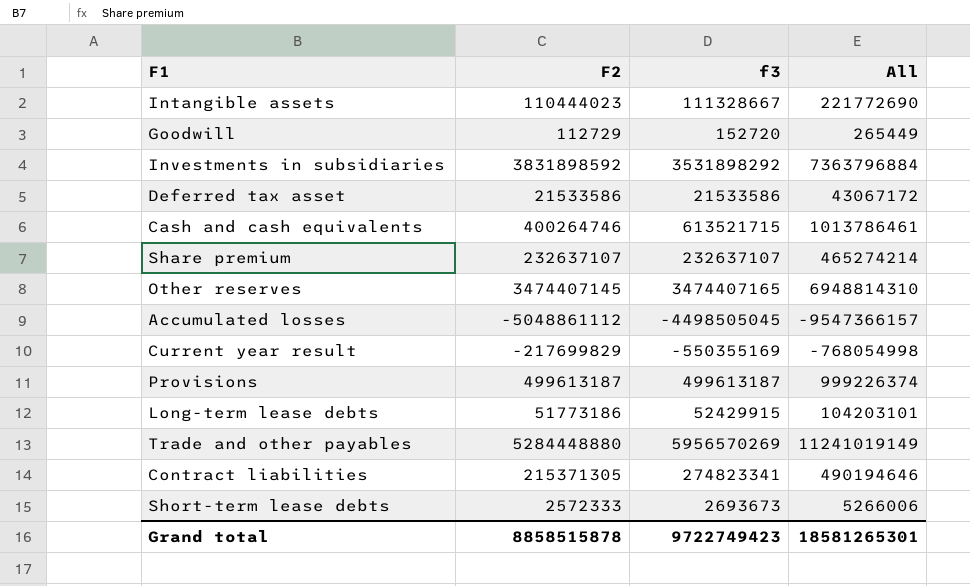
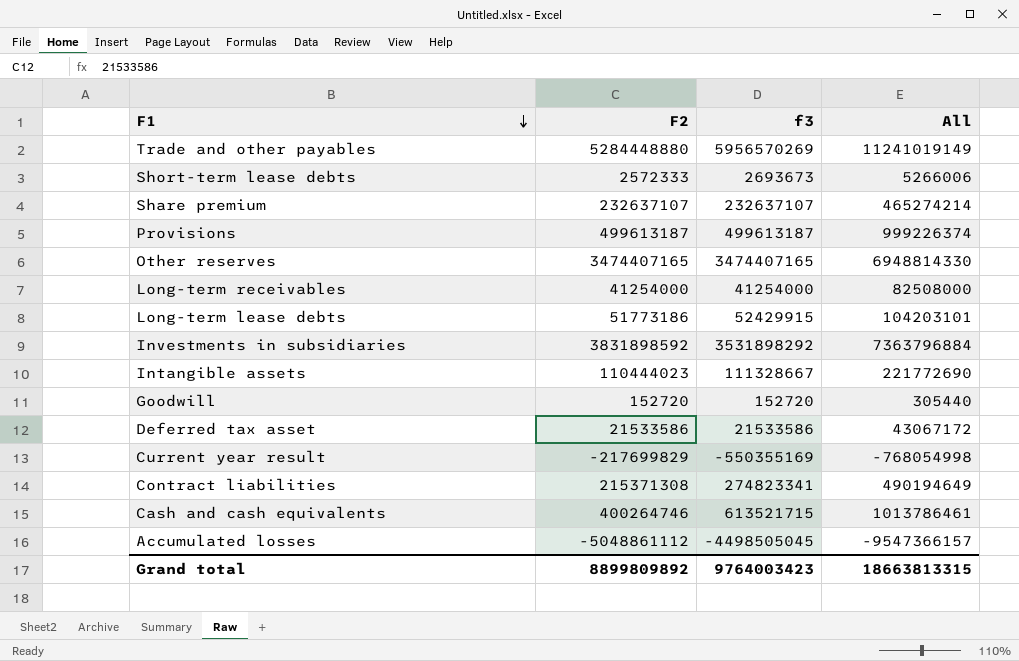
row order: none -> F1 descending
Other reserves | F2: 3474407145 -> 3474407165
Other reserves | All: 6948814310 -> 6948814330
row Long-term receivables: none -> 41254000 | 41254000 | 82508000
Goodwill | F2: 112729 -> 152720
Goodwill | All: 265449 -> 305440
Contract liabilities | F2: 215371305 -> 215371308
Contract liabilities | All: 490194646 -> 490194649
Grand total | F2: 8858515878 -> 8899809892
Grand total | f3: 9722749423 -> 9764003423
Grand total | All: 18581265301 -> 18663813315

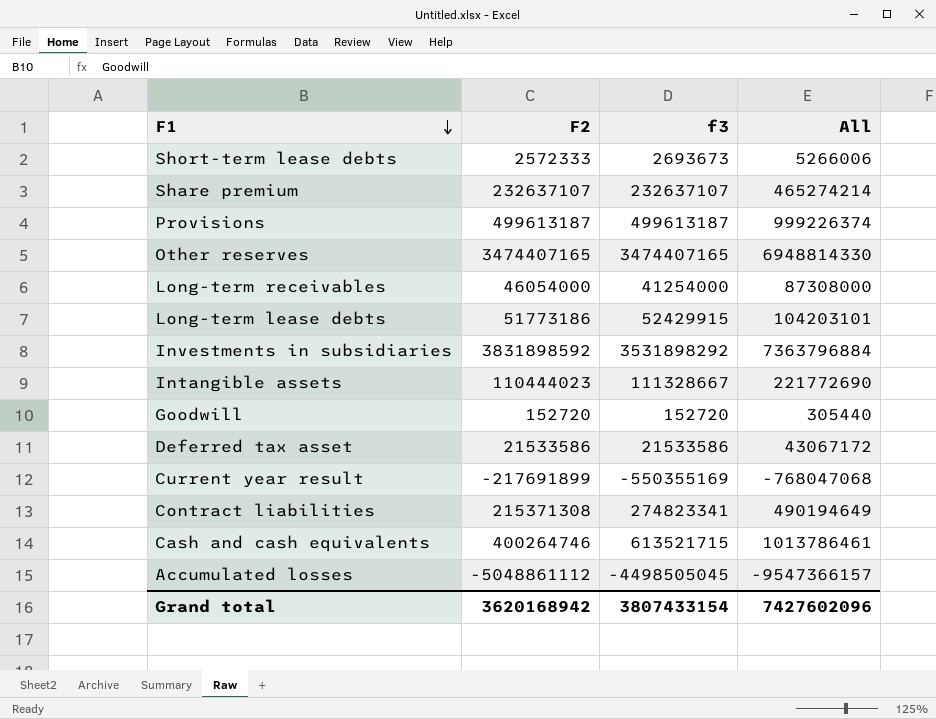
row Trade and other payables: 5284448880 | 5956570269 | 11241019149 -> none
Long-term receivables | F2: 41254000 -> 46054000
Long-term receivables | All: 82508000 -> 87308000
Current year result | F2: -217699829 -> -217691899
Current year result | All: -768054998 -> -768047068
Grand total | F2: 8899809892 -> 3620168942
Grand total | f3: 9764003423 -> 3807433154
Grand total | All: 18663813315 -> 7427602096

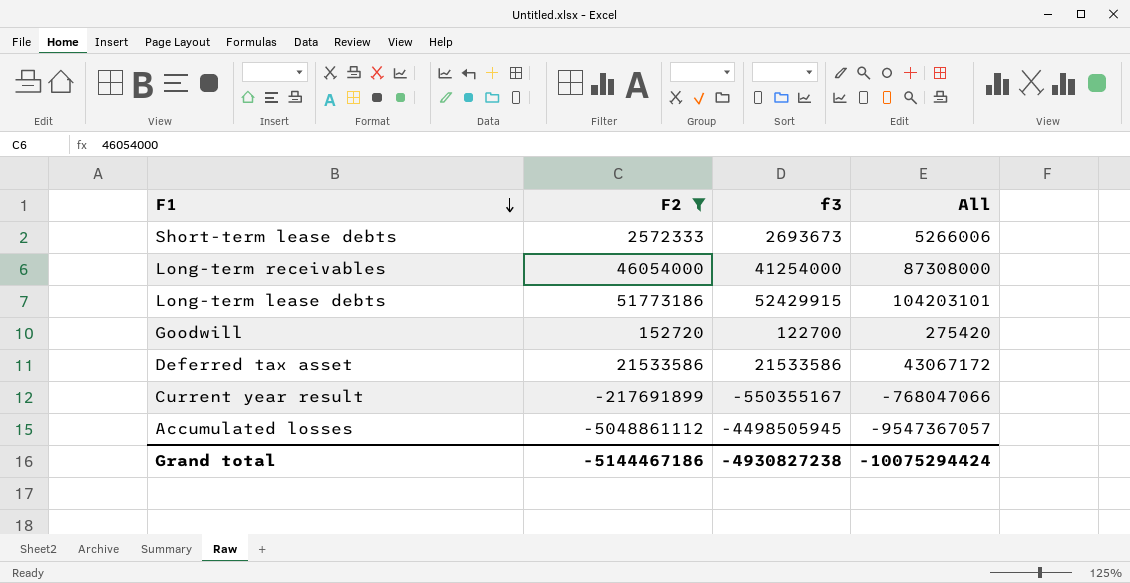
filter: none -> F2 <= 51773186
Goodwill | f3: 152720 -> 122700
Goodwill | All: 305440 -> 275420
Current year result | f3: -550355169 -> -550355167
Current year result | All: -768047068 -> -768047066
Accumulated losses | f3: -4498505045 -> -4498505945
Accumulated losses | All: -9547366157 -> -9547367057
Grand total | F2: 3620168942 -> -5144467186
Grand total | f3: 3807433154 -> -4930827238
Grand total | All: 7427602096 -> -10075294424

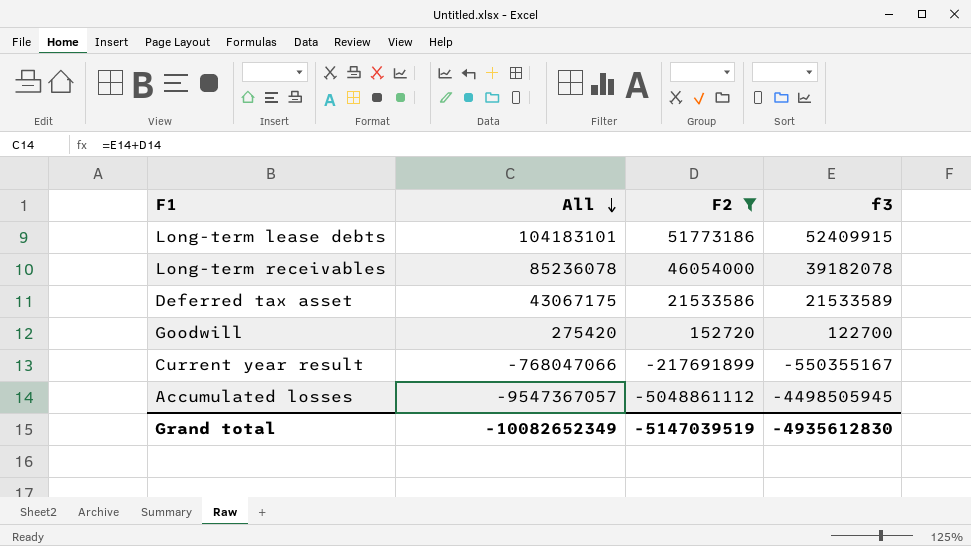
row order: F1 descending -> All descending
column All | position: 4 -> 2
row Short-term lease debts: 2572333 | 2693673 | 5266006 -> none
Long-term lease debts | All: 104203101 -> 104183101
Long-term lease debts | f3: 52429915 -> 52409915
Long-term receivables | All: 87308000 -> 85236078
Long-term receivables | f3: 41254000 -> 39182078
Deferred tax asset | All: 43067172 -> 43067175
Deferred tax asset | f3: 21533586 -> 21533589
Grand total | All: -10075294424 -> -10082652349
Grand total | F2: -5144467186 -> -5147039519
Grand total | f3: -4930827238 -> -4935612830

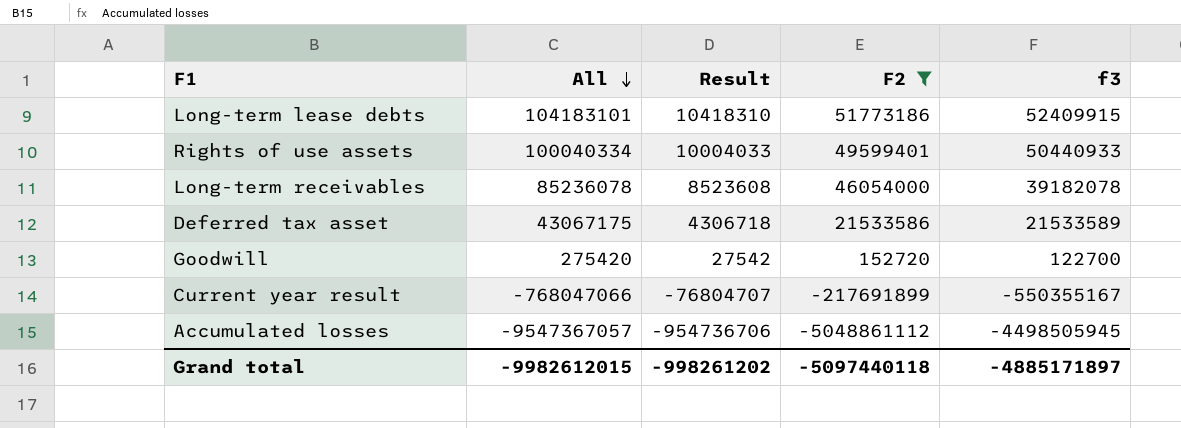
column Result | formula: none -> [All] * 0.1
row Rights of use assets: none -> 100040334 | 10004033 | 49599401 | 50440933
Grand total | All: -10082652349 -> -9982612015
Grand total | F2: -5147039519 -> -5097440118
Grand total | f3: -4935612830 -> -4885171897

